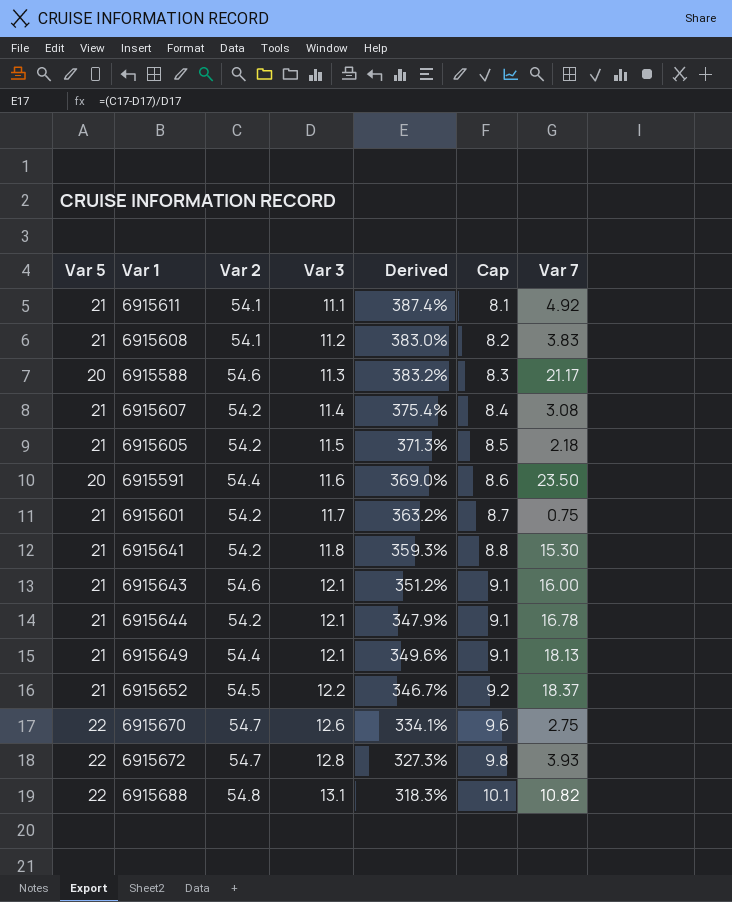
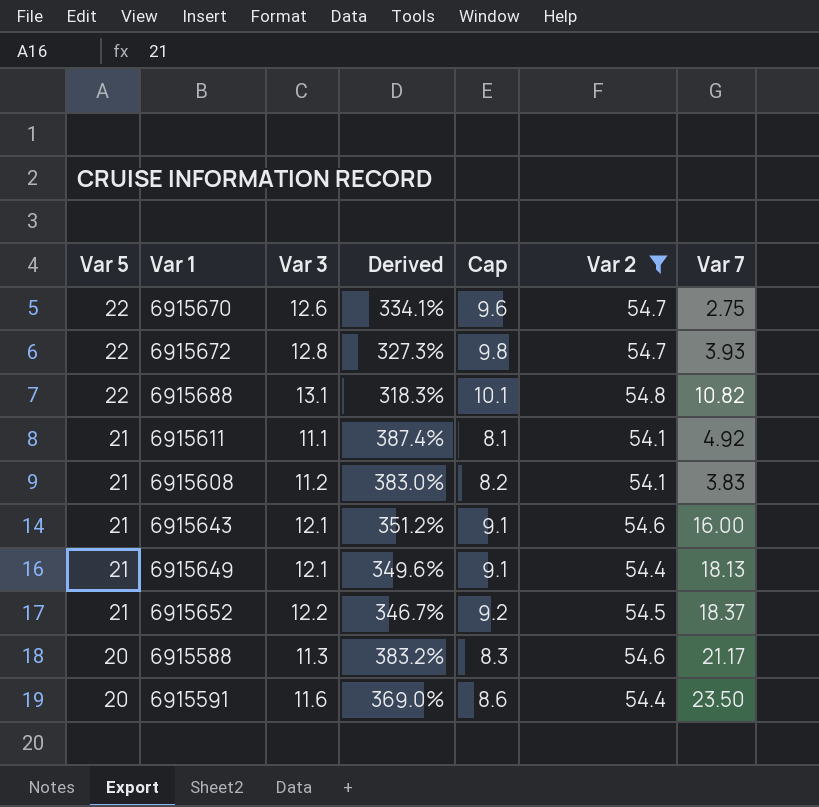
filter: none -> Var 2 != 54.2
row order: Var 3 ascending -> Var 5 descending
column Var 2 | position: 3 -> 6

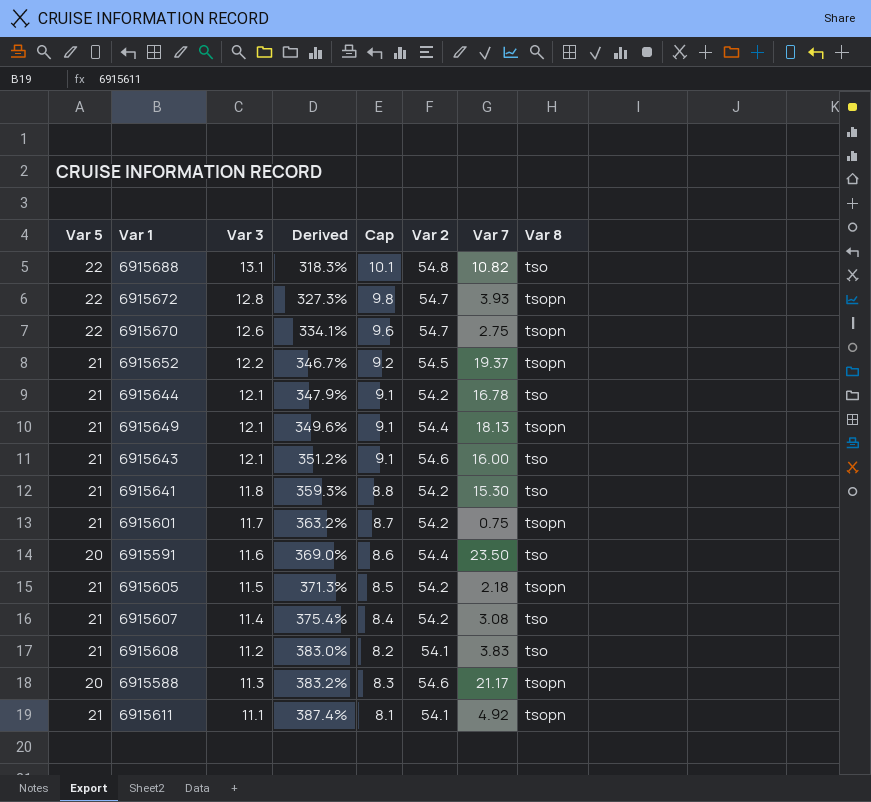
filter: Var 2 != 54.2 -> none
row order: Var 5 descending -> Derived ascending
column Var 8 | position: none -> 8
6915652 | Var 7: 18.37 -> 19.37

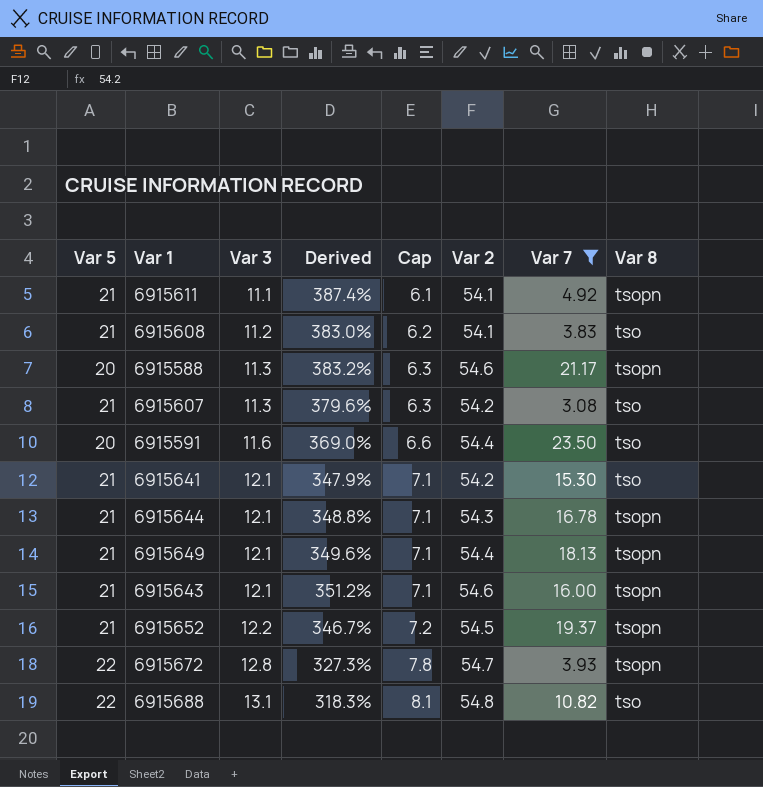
filter: none -> Var 7 >= 3.08
row order: Derived ascending -> Var 3 ascending
column Cap | formula: [Var 3] - 3 -> [Var 3] - 5
6915607 | Var 3: 11.4 -> 11.3
6915607 | Derived: 375.4% -> 379.6%
6915641 | Var 3: 11.8 -> 12.1
6915641 | Derived: 359.3% -> 347.9%
6915644 | Derived: 347.9% -> 348.8%
6915644 | Var 2: 54.2 -> 54.3
6915644 | Var 8: tso -> tsopn
6915643 | Var 8: tso -> tsopn

